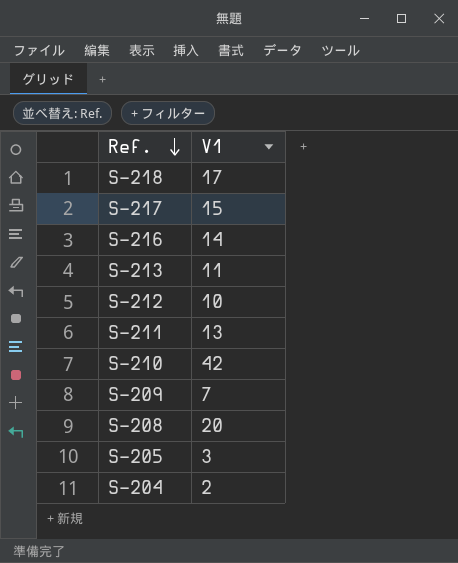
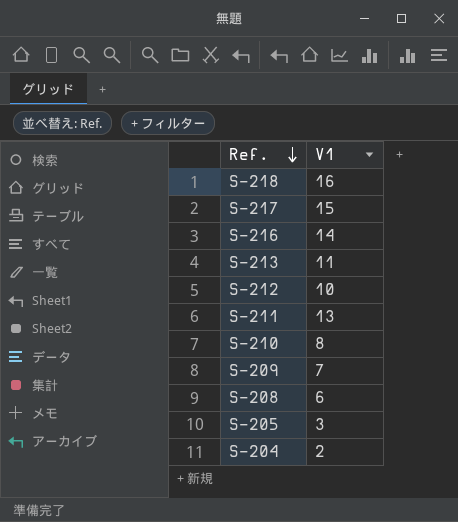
S-218 | V1: 17 -> 16
S-210 | V1: 42 -> 8
S-208 | V1: 20 -> 6

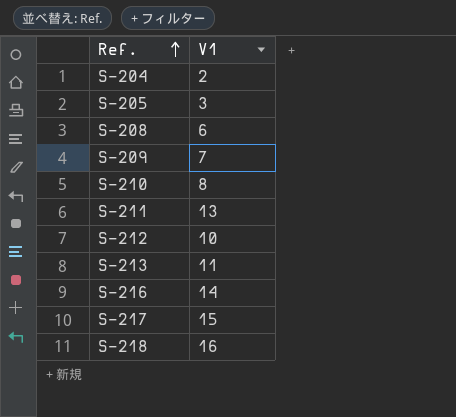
row order: Ref. descending -> Ref. ascending

